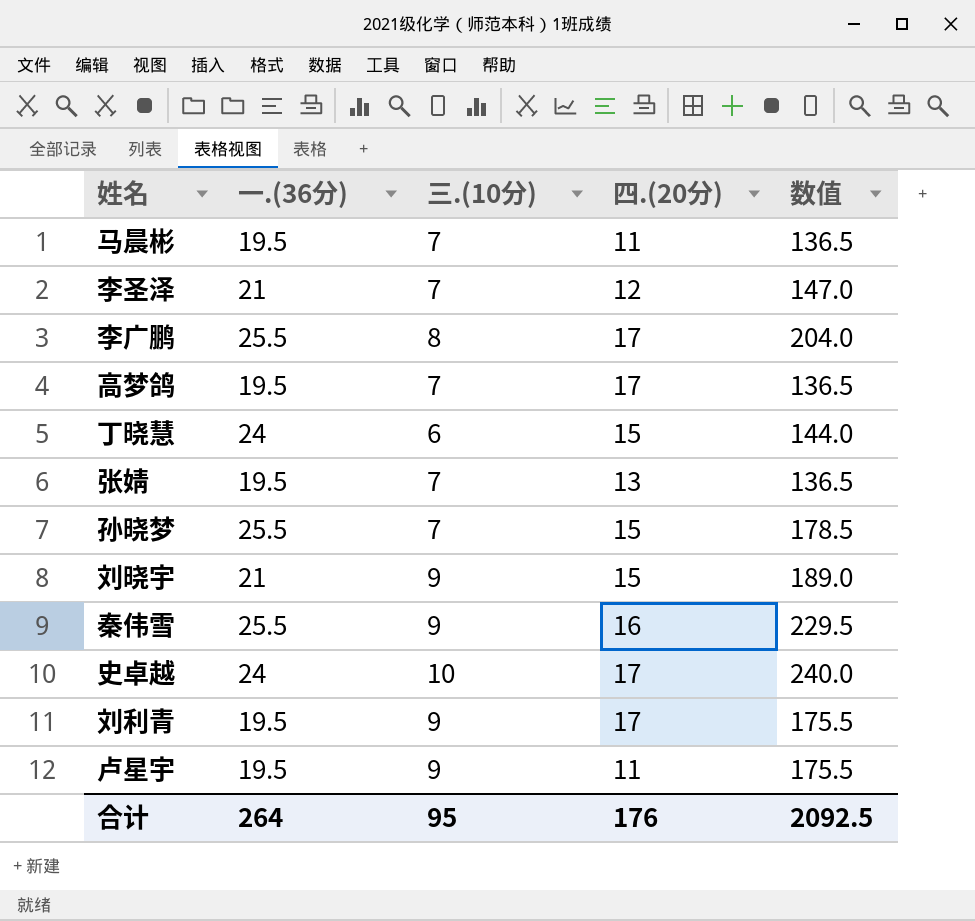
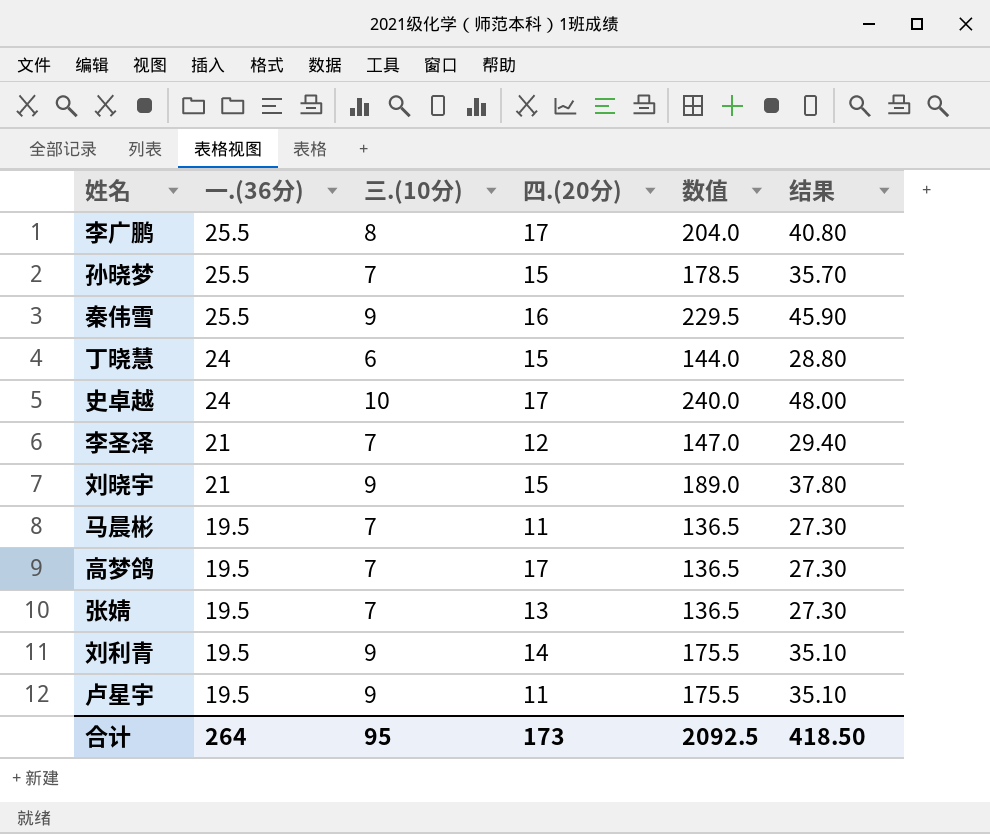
row order: none -> 一.(36分) descending
column 结果 | formula: none -> [数值] * 0.2
刘利青 | 四.(20分): 17 -> 14
合计 | 四.(20分): 176 -> 173

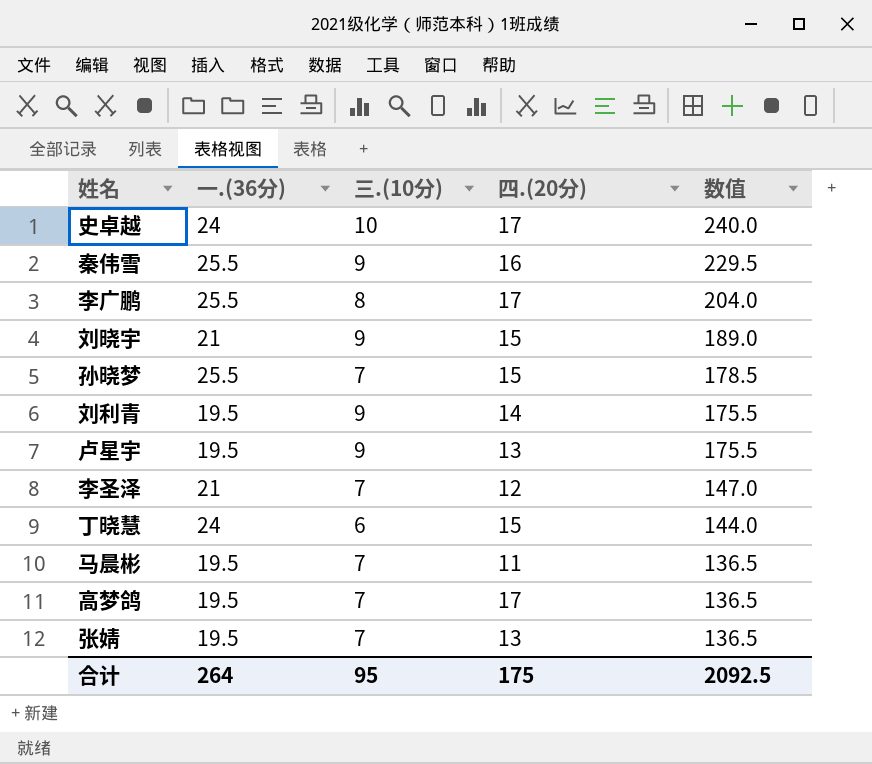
row order: 一.(36分) descending -> 数值 descending
column 结果 | formula: [数值] * 0.2 -> none
卢星宇 | 四.(20分): 11 -> 13
合计 | 四.(20分): 173 -> 175

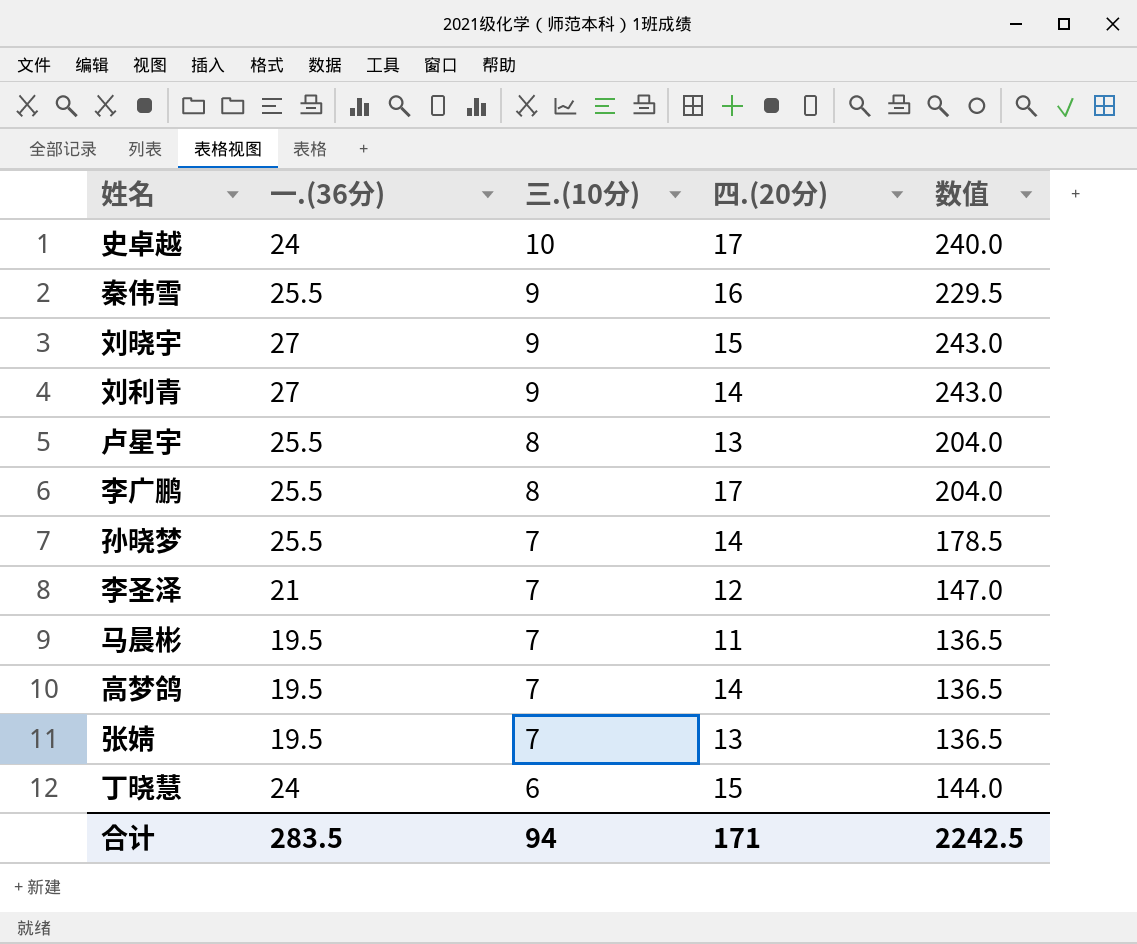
row order: 数值 descending -> 三.(10分) descending
刘晓宇 | 一.(36分): 21 -> 27
刘晓宇 | 数值: 189.0 -> 243.0
刘利青 | 一.(36分): 19.5 -> 27
刘利青 | 数值: 175.5 -> 243.0
卢星宇 | 一.(36分): 19.5 -> 25.5
卢星宇 | 三.(10分): 9 -> 8
卢星宇 | 数值: 175.5 -> 204.0
孙晓梦 | 四.(20分): 15 -> 14
高梦鸽 | 四.(20分): 17 -> 14
合计 | 一.(36分): 264 -> 283.5
合计 | 三.(10分): 95 -> 94
合计 | 四.(20分): 175 -> 171
合计 | 数值: 2092.5 -> 2242.5

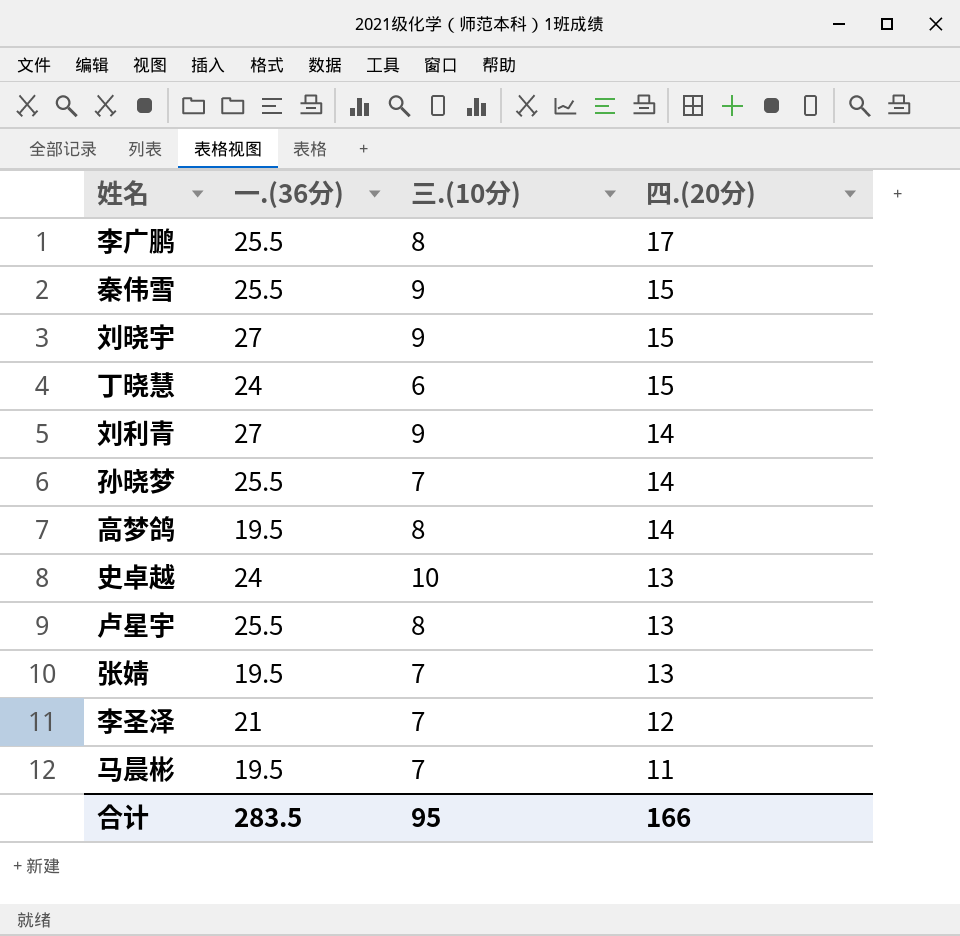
row order: 三.(10分) descending -> 四.(20分) descending
column 数值 | formula: [一.(36分)] * [三.(10分)] -> none
秦伟雪 | 四.(20分): 16 -> 15
高梦鸽 | 三.(10分): 7 -> 8
史卓越 | 四.(20分): 17 -> 13
合计 | 三.(10分): 94 -> 95
合计 | 四.(20分): 171 -> 166

